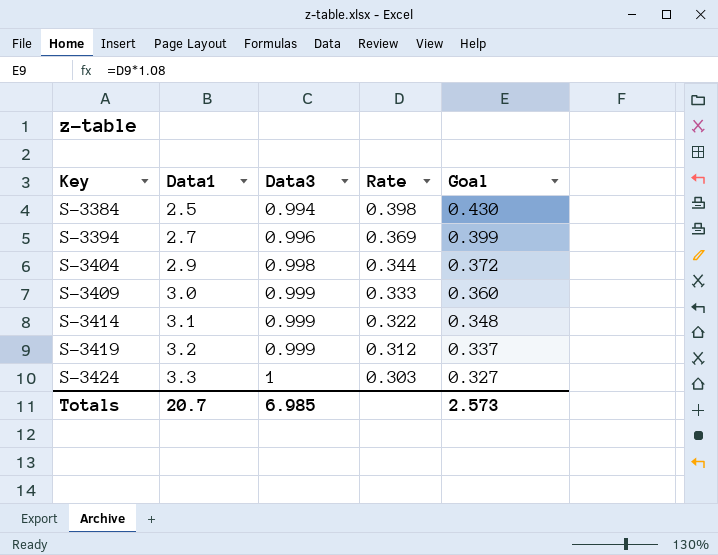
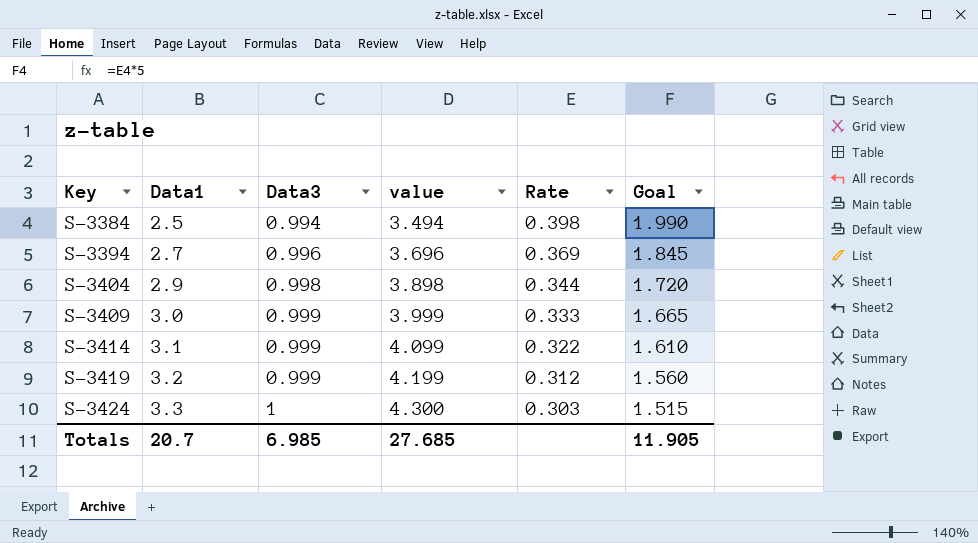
column value | formula: none -> [Data1] + [Data3]
column Goal | formula: [Rate] * 1.08 -> [Rate] * 5
Totals | Goal: 2.573 -> 11.905

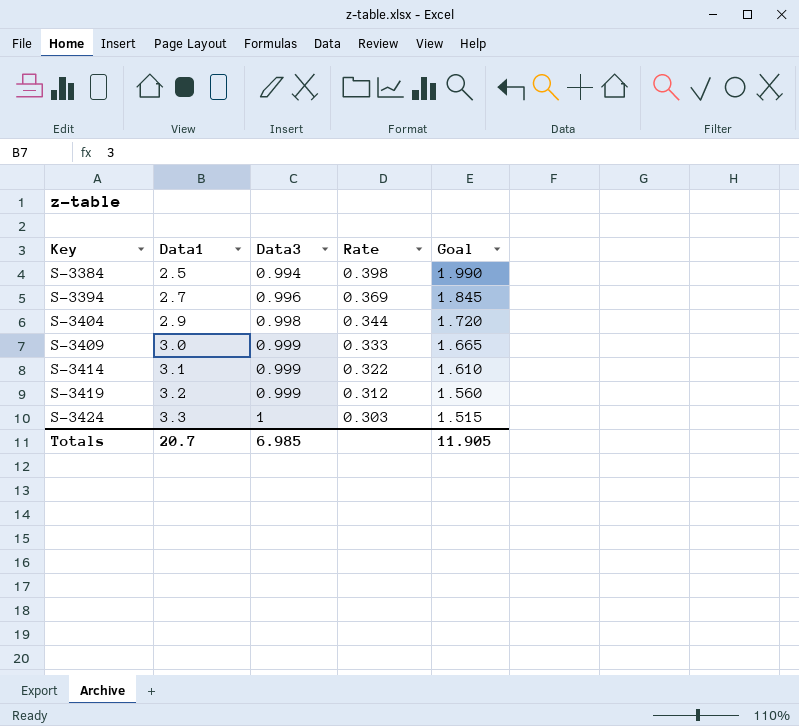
column value | formula: [Data1] + [Data3] -> none

